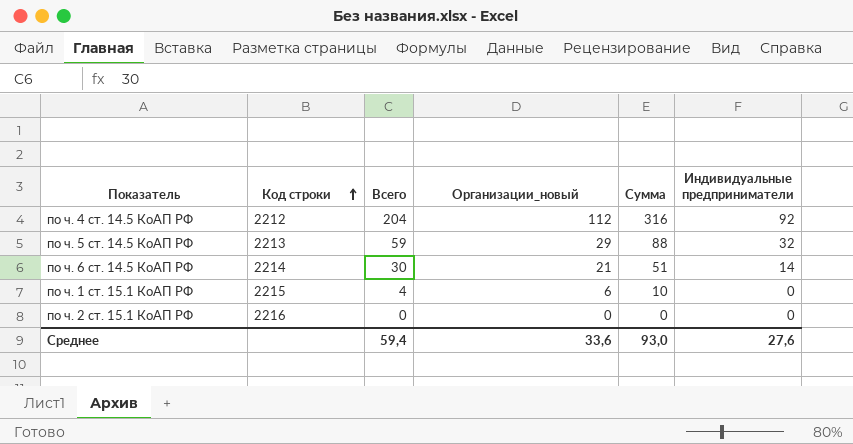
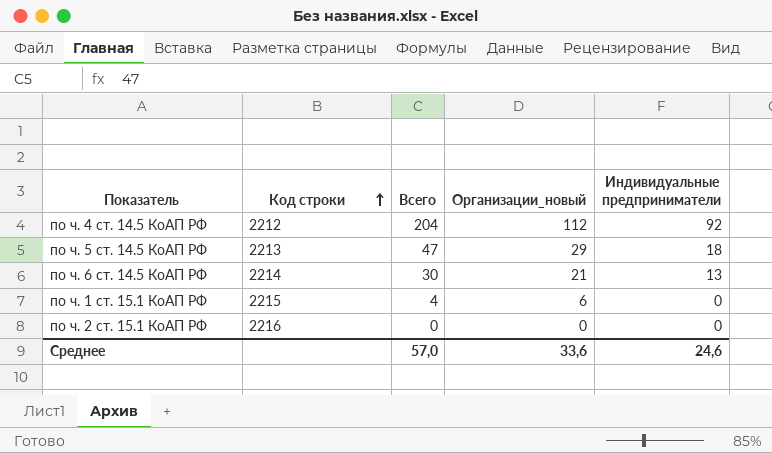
column Сумма | formula: [Всего] + [Организации_новый] -> none
по ч. 5 ст. 14.5 КоАП РФ | Всего: 59 -> 47
по ч. 5 ст. 14.5 КоАП РФ | Индивидуальные предприниматели: 32 -> 18
по ч. 6 ст. 14.5 КоАП РФ | Индивидуальные предприниматели: 14 -> 13
Среднее | Всего: 59,4 -> 57,0
Среднее | Индивидуальные предприниматели: 27,6 -> 24,6

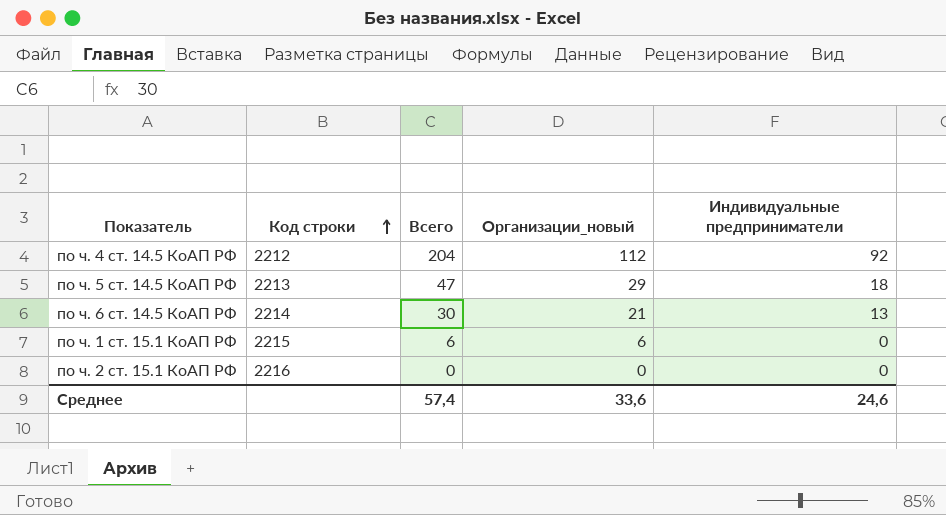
по ч. 1 ст. 15.1 КоАП РФ | Всего: 4 -> 6
Среднее | Всего: 57,0 -> 57,4

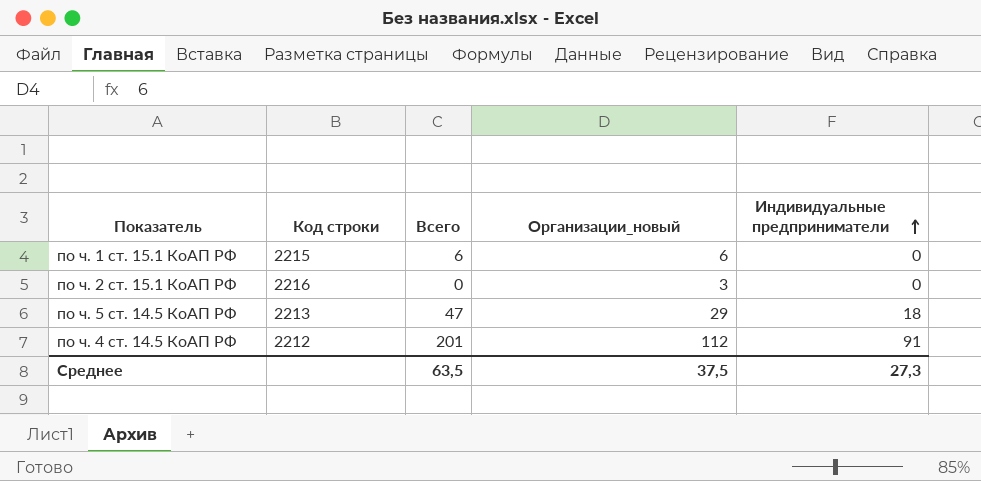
row order: Код строки ascending -> Индивидуальные предприниматели ascending
row по ч. 6 ст. 14.5 КоАП РФ: 2214 | 30 | 21 | 13 -> none
по ч. 2 ст. 15.1 КоАП РФ | Организации_новый: 0 -> 3
по ч. 4 ст. 14.5 КоАП РФ | Всего: 204 -> 201
по ч. 4 ст. 14.5 КоАП РФ | Индивидуальные предприниматели: 92 -> 91
Среднее | Всего: 57,4 -> 63,5
Среднее | Организации_новый: 33,6 -> 37,5
Среднее | Индивидуальные предприниматели: 24,6 -> 27,3

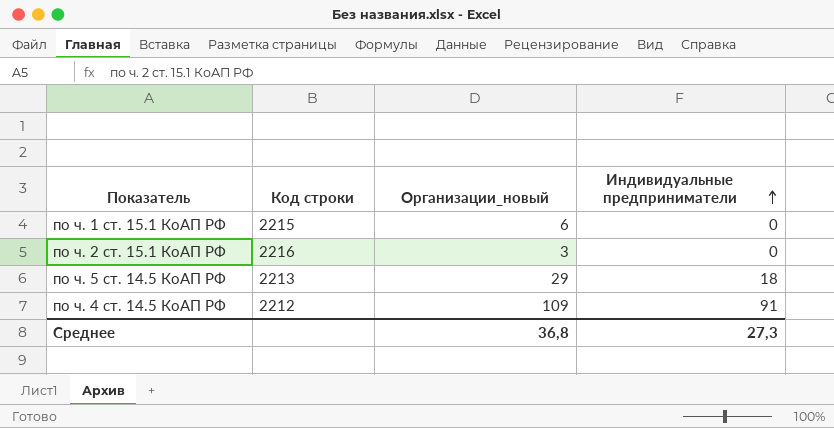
column Всего | position: 3 -> none
по ч. 4 ст. 14.5 КоАП РФ | Организации_новый: 112 -> 109
Среднее | Организации_новый: 37,5 -> 36,8

